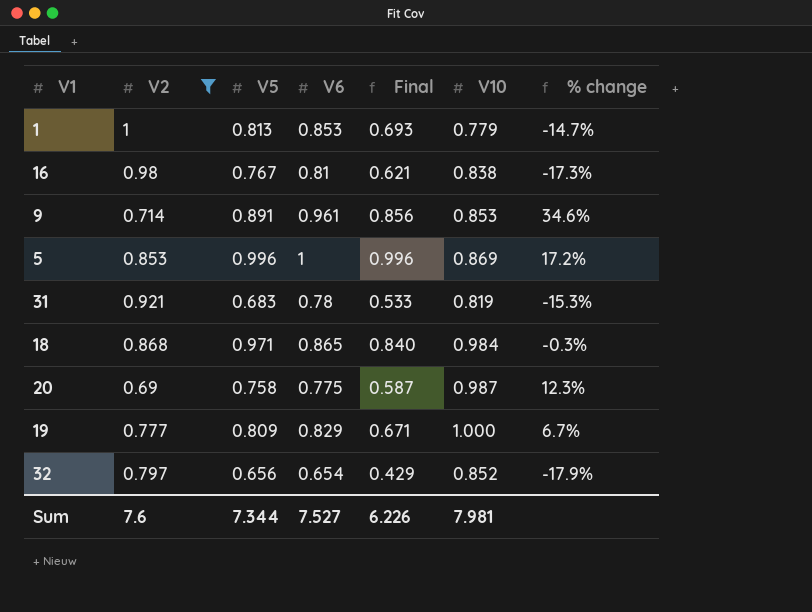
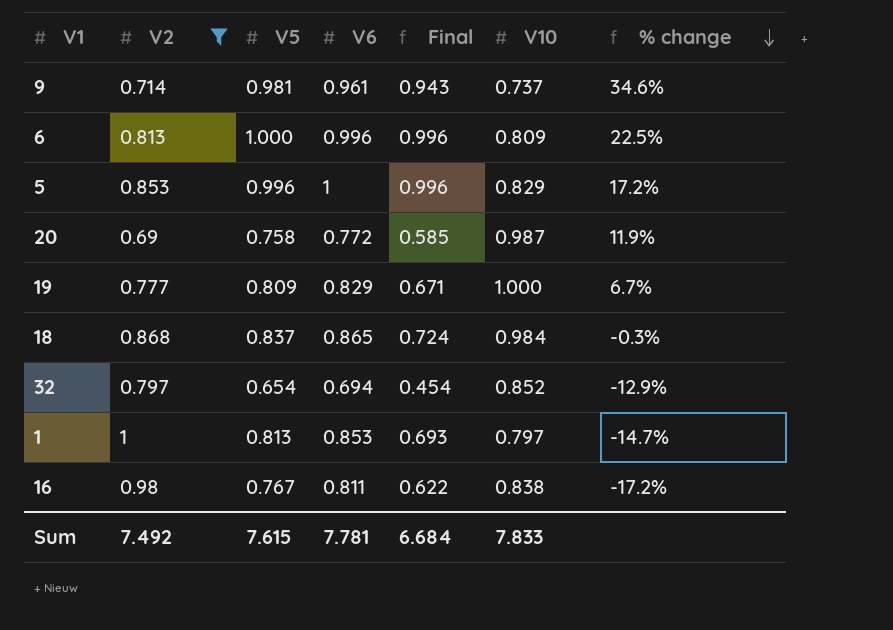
row order: none -> % change descending
row 31: 0.921 | 0.683 | 0.78 | 0.533 | 0.819 | -15.3% -> none
9 | V5: 0.891 -> 0.981
9 | Final: 0.856 -> 0.943
9 | V10: 0.853 -> 0.737
row 6: none -> 0.813 | 1.000 | 0.996 | 0.996 | 0.809 | 22.5%
5 | V10: 0.869 -> 0.829
20 | V6: 0.775 -> 0.772
20 | Final: 0.587 -> 0.585
20 | % change: 12.3% -> 11.9%
18 | V5: 0.971 -> 0.837
18 | Final: 0.840 -> 0.724
32 | V5: 0.656 -> 0.654
32 | V6: 0.654 -> 0.694
32 | Final: 0.429 -> 0.454
32 | % change: -17.9% -> -12.9%
1 | V10: 0.779 -> 0.797
16 | V6: 0.81 -> 0.811
16 | Final: 0.621 -> 0.622
16 | % change: -17.3% -> -17.2%
Sum | V2: 7.6 -> 7.492
Sum | V5: 7.344 -> 7.615
Sum | V6: 7.527 -> 7.781
Sum | Final: 6.226 -> 6.684
Sum | V10: 7.981 -> 7.833

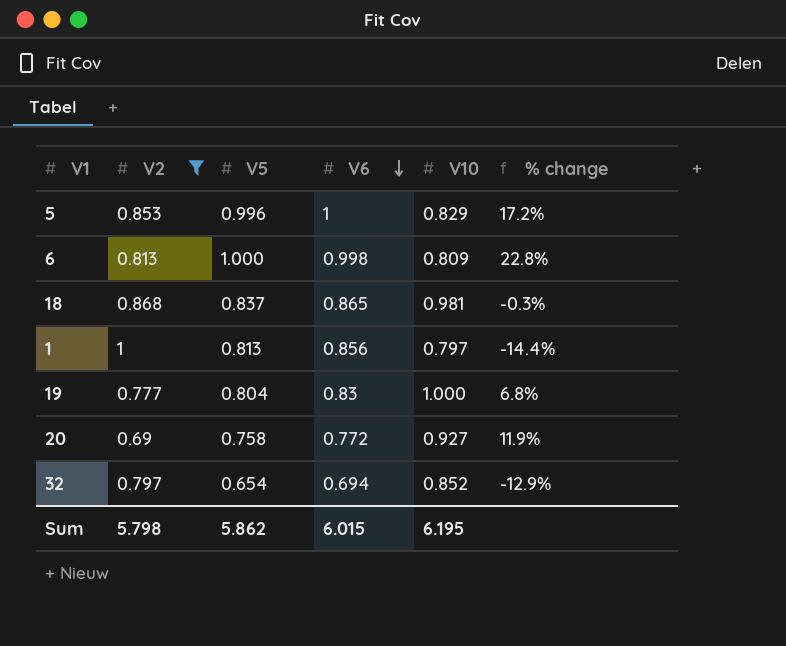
row order: % change descending -> V6 descending
column Final | formula: [V5] * [V6] -> none
row 9: 0.714 | 0.981 | 0.961 | 0.943 | 0.737 | 34.6% -> none
row 16: 0.98 | 0.767 | 0.811 | 0.622 | 0.838 | -17.2% -> none
6 | V6: 0.996 -> 0.998
6 | % change: 22.5% -> 22.8%
18 | V10: 0.984 -> 0.981
1 | V6: 0.853 -> 0.856
1 | % change: -14.7% -> -14.4%
19 | V5: 0.809 -> 0.804
19 | V6: 0.829 -> 0.83
19 | % change: 6.7% -> 6.8%
20 | V10: 0.987 -> 0.927
Sum | V2: 7.492 -> 5.798
Sum | V5: 7.615 -> 5.862
Sum | V6: 7.781 -> 6.015
Sum | V10: 7.833 -> 6.195

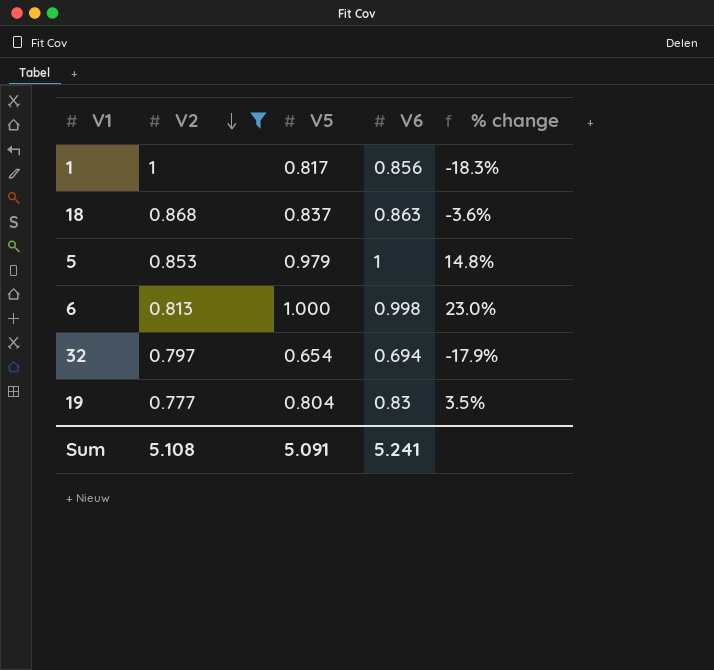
row order: V6 descending -> V2 descending
column V10 | position: 5 -> none
column % change | formula: ([V6] - [V2]) / [V2] -> ([V5] - [V2]) / [V2]
row 20: 0.69 | 0.758 | 0.772 | 0.927 | 11.9% -> none
1 | V5: 0.813 -> 0.817
18 | V6: 0.865 -> 0.863
5 | V5: 0.996 -> 0.979
Sum | V2: 5.798 -> 5.108
Sum | V5: 5.862 -> 5.091
Sum | V6: 6.015 -> 5.241

